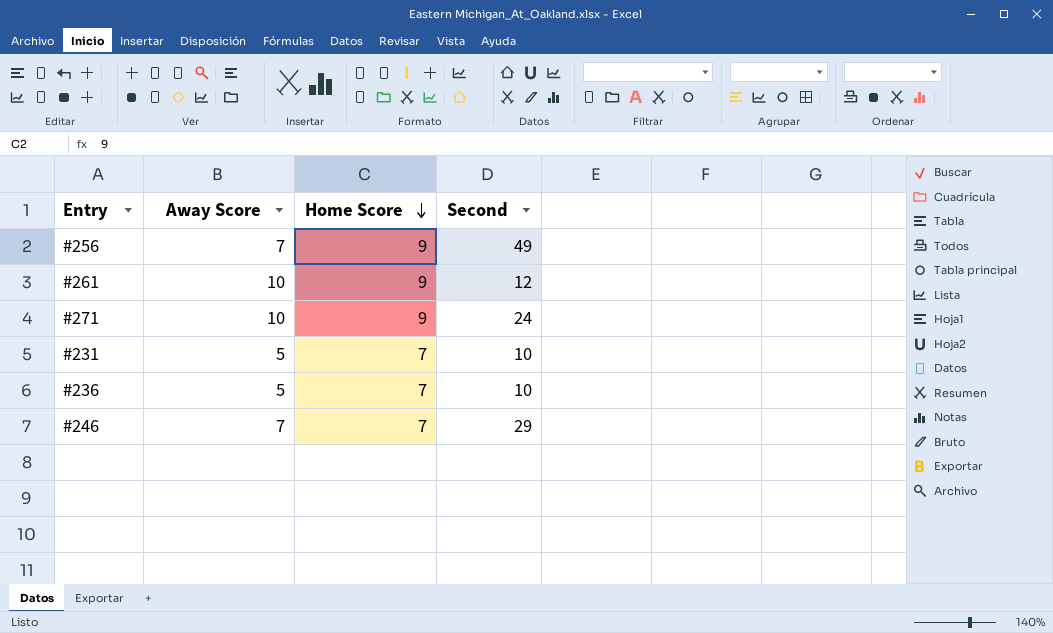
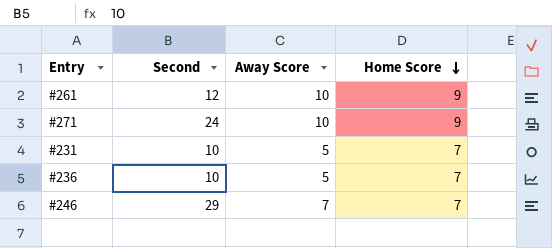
column Second | position: 4 -> 2
row #256: 7 | 9 | 49 -> none

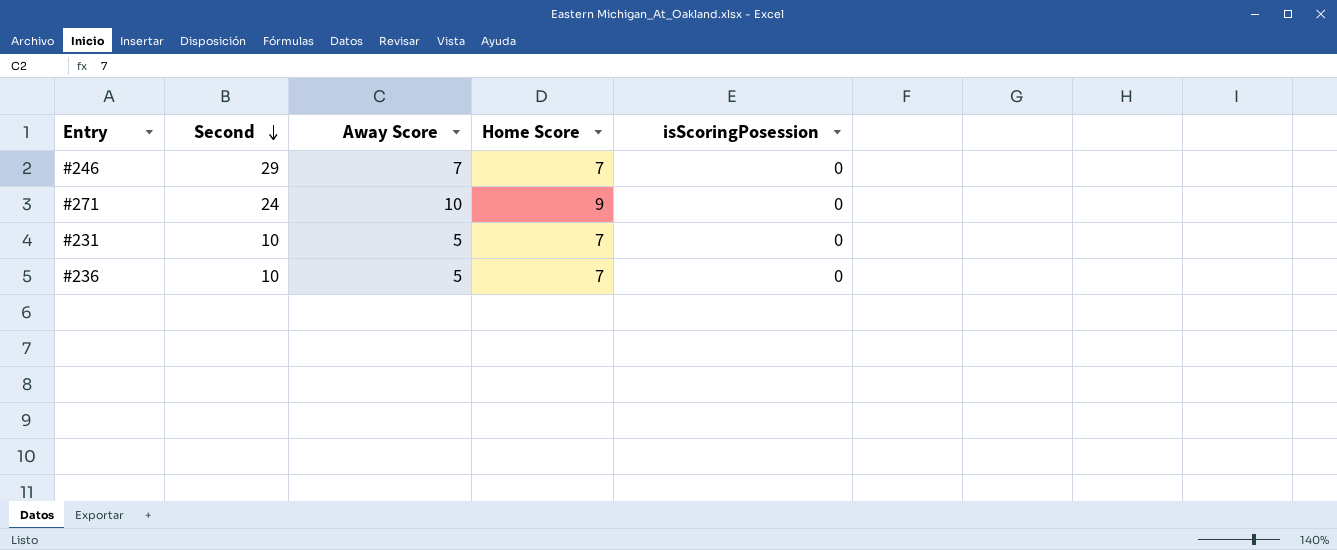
row order: Home Score descending -> Second descending
column isScoringPosession | position: none -> 5
row #261: 12 | 10 | 9 -> none

